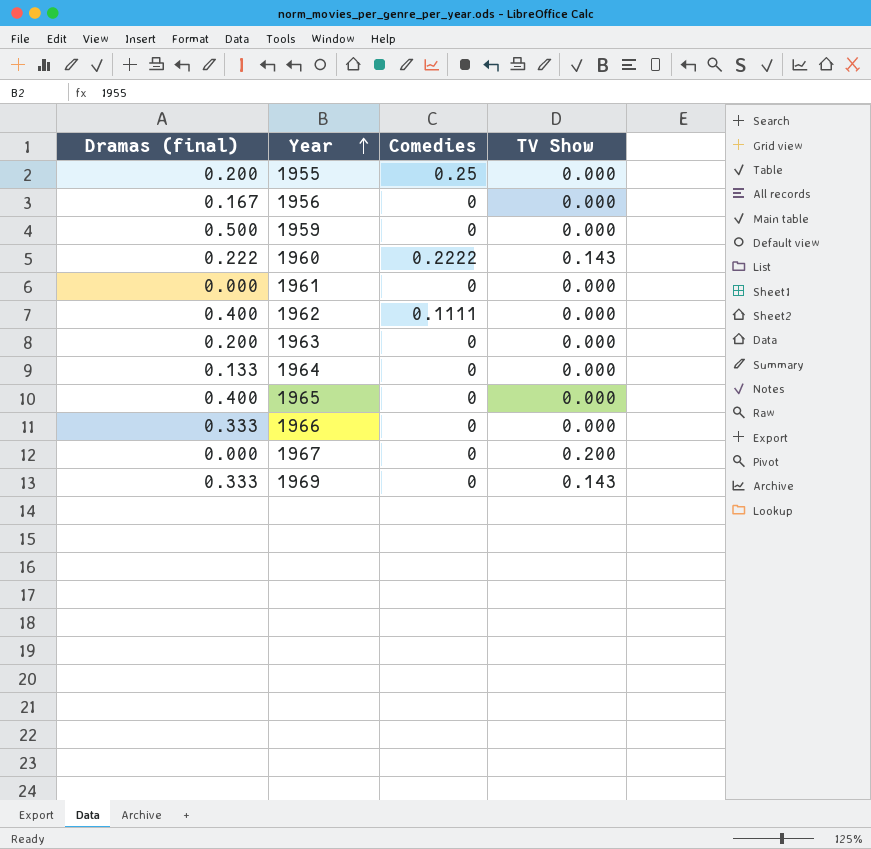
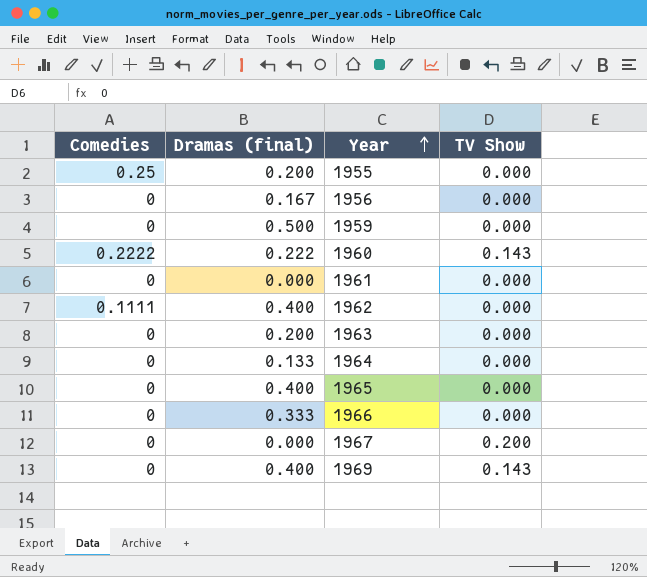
column Comedies | position: 3 -> 1
1969 | Dramas (final): 0.333 -> 0.400

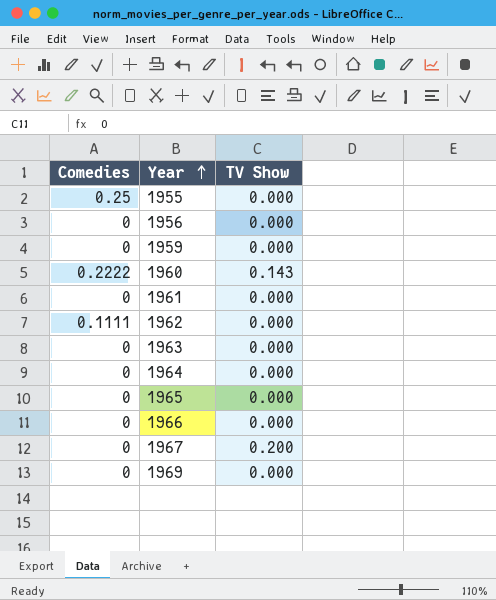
column Dramas (final) | position: 2 -> none
1969 | TV Show: 0.143 -> 0.000

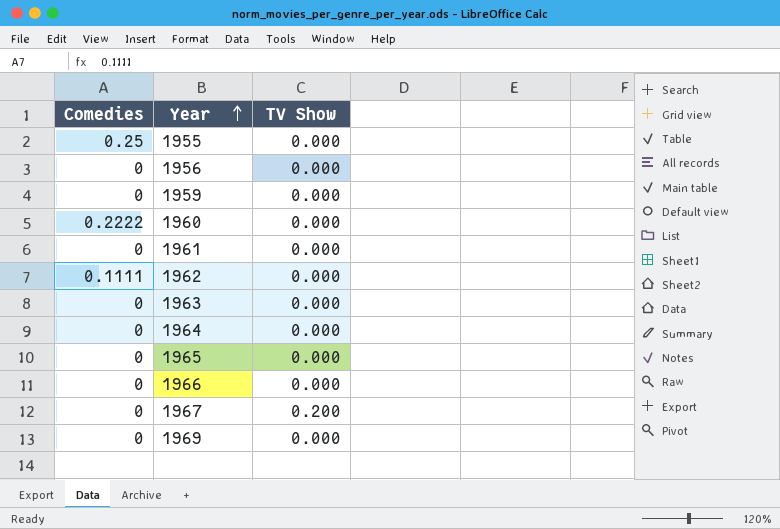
1960 | TV Show: 0.143 -> 0.000

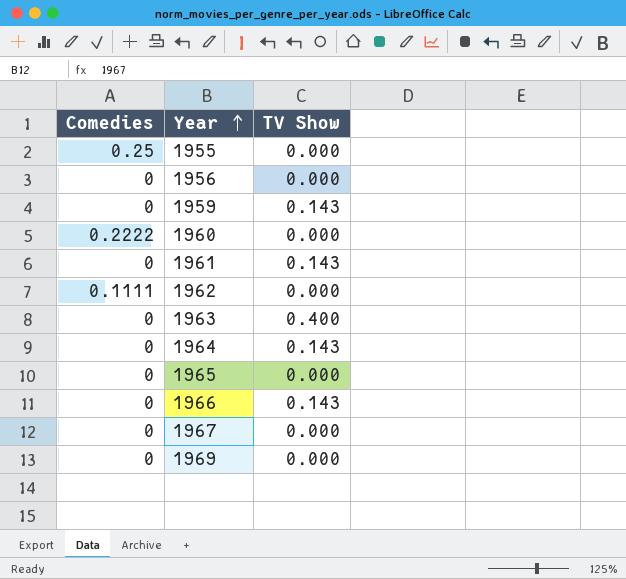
1959 | TV Show: 0.000 -> 0.143
1961 | TV Show: 0.000 -> 0.143
1963 | TV Show: 0.000 -> 0.400
1964 | TV Show: 0.000 -> 0.143
1966 | TV Show: 0.000 -> 0.143
1967 | TV Show: 0.200 -> 0.000

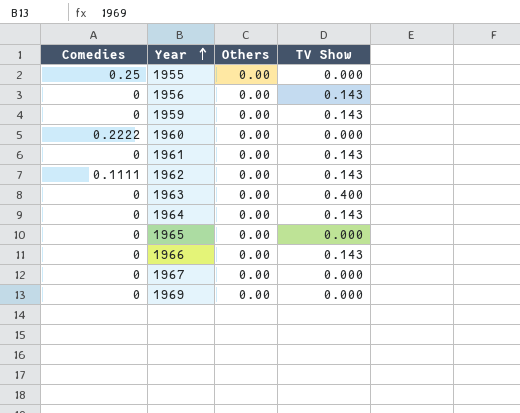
column Others | position: none -> 3
1956 | TV Show: 0.000 -> 0.143
1962 | TV Show: 0.000 -> 0.143

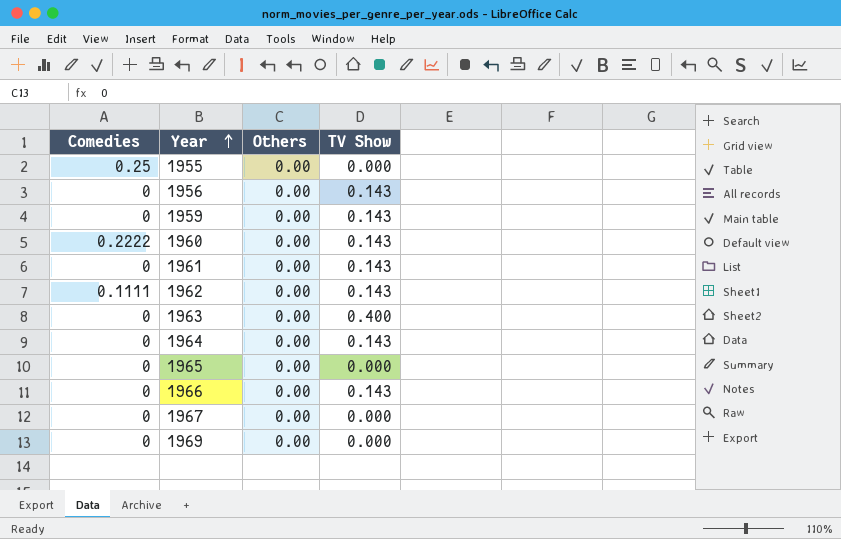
1960 | TV Show: 0.000 -> 0.143

